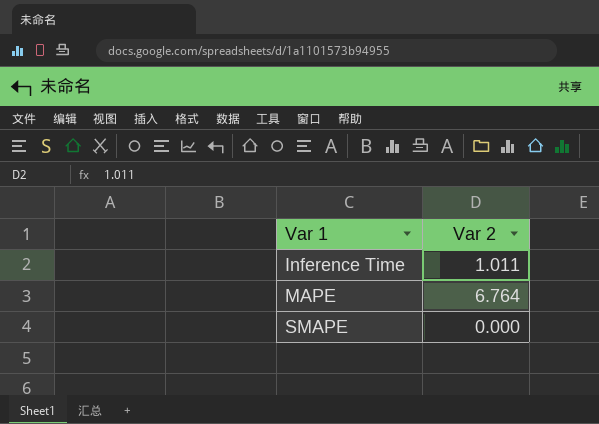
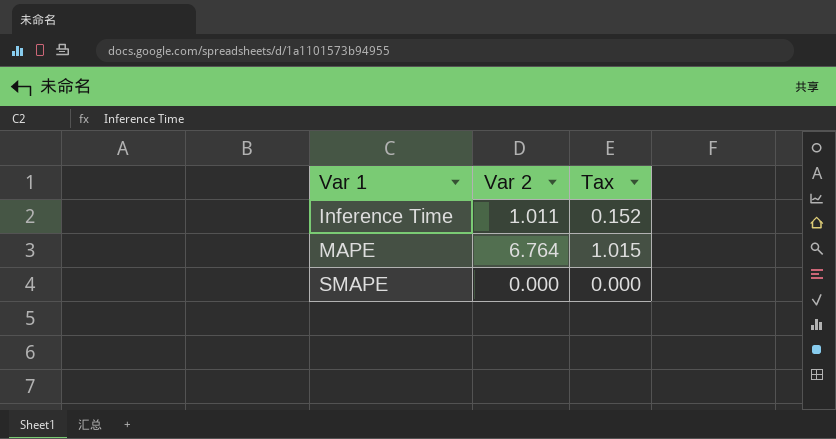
column Tax | formula: none -> [Var 2] * 0.15

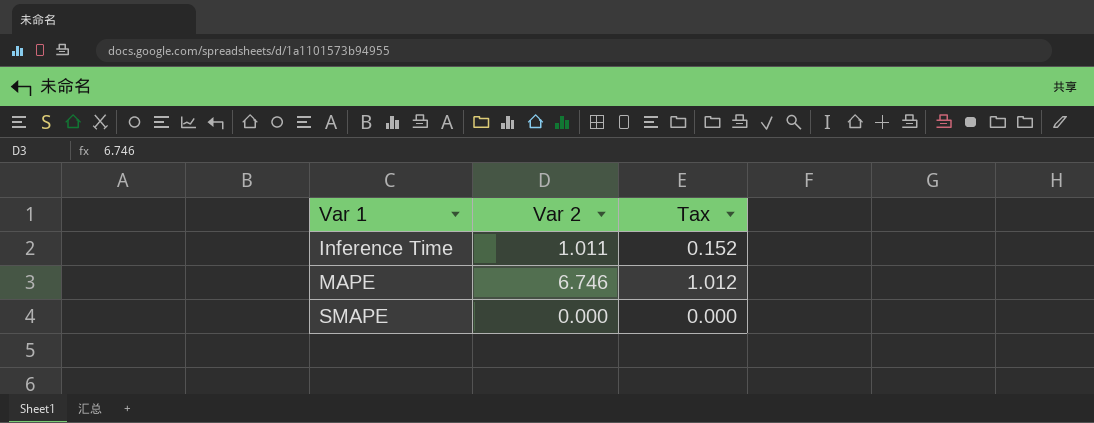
MAPE | Var 2: 6.764 -> 6.746
MAPE | Tax: 1.015 -> 1.012

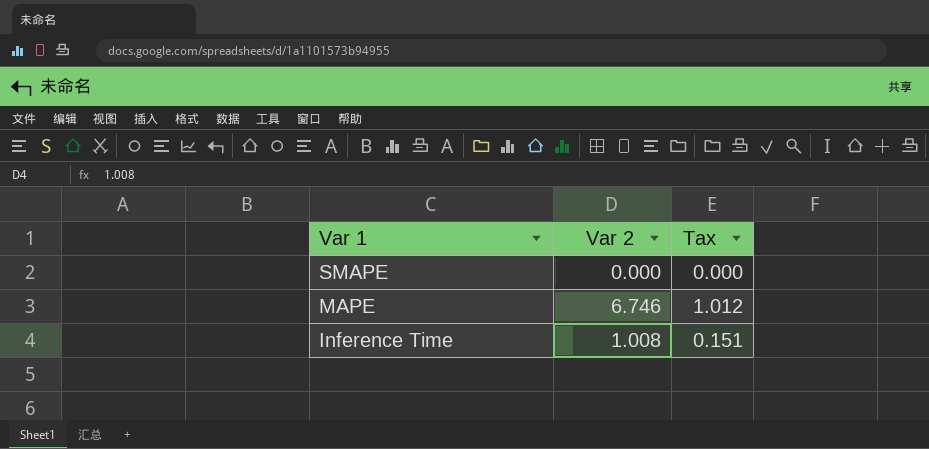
row order: Var 1 ascending -> Var 1 descending
Inference Time | Var 2: 1.011 -> 1.008
Inference Time | Tax: 0.152 -> 0.151

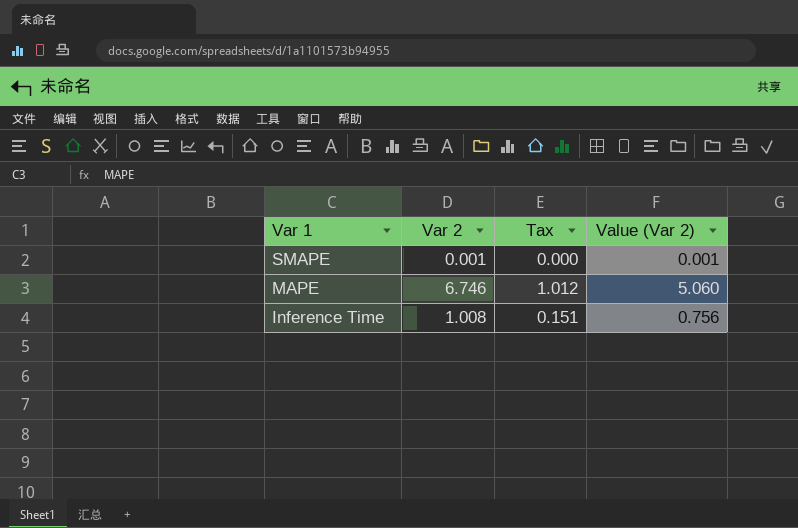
column Value (Var 2) | formula: none -> [Var 2] * 0.75
SMAPE | Var 2: 0.000 -> 0.001

